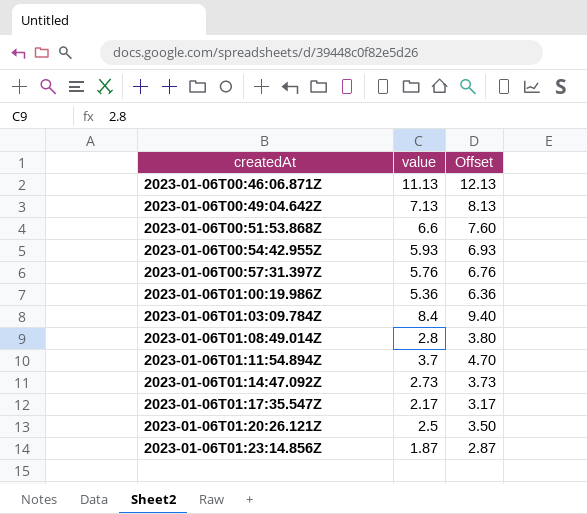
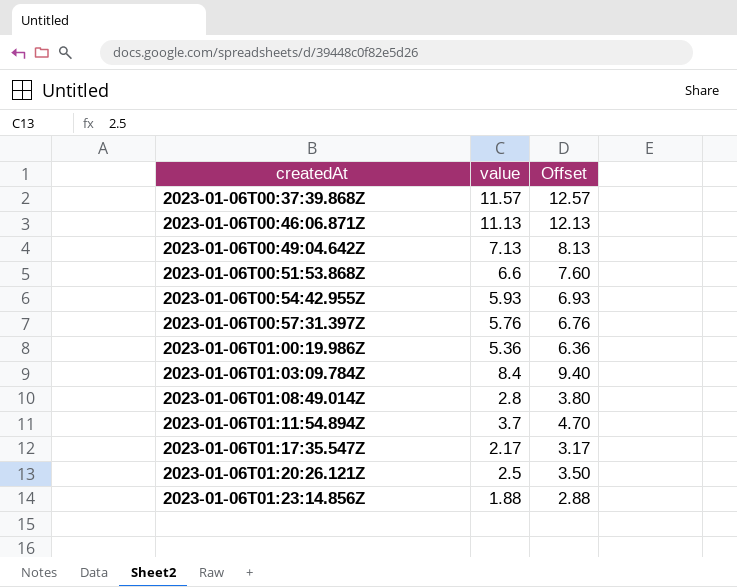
row 2023-01-06T01:14:47.092Z: 2.73 | 3.73 -> none
row 2023-01-06T00:37:39.868Z: none -> 11.57 | 12.57
2023-01-06T01:23:14.856Z | value: 1.87 -> 1.88
2023-01-06T01:23:14.856Z | Offset: 2.87 -> 2.88

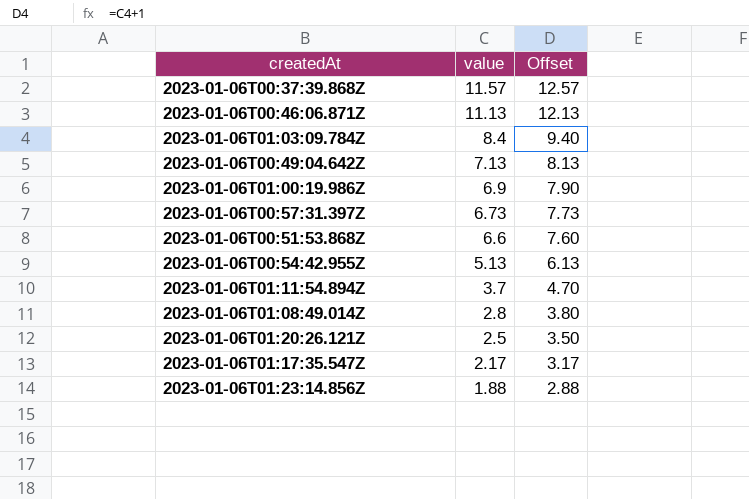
row order: createdAt ascending -> value descending
2023-01-06T01:00:19.986Z | value: 5.36 -> 6.9
2023-01-06T01:00:19.986Z | Offset: 6.36 -> 7.90
2023-01-06T00:57:31.397Z | value: 5.76 -> 6.73
2023-01-06T00:57:31.397Z | Offset: 6.76 -> 7.73
2023-01-06T00:54:42.955Z | value: 5.93 -> 5.13
2023-01-06T00:54:42.955Z | Offset: 6.93 -> 6.13

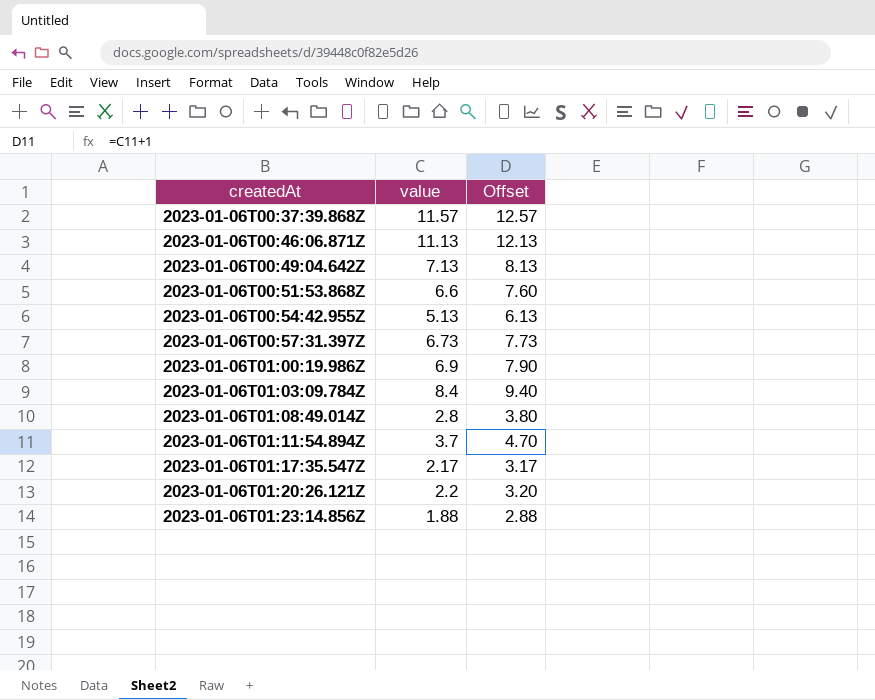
row order: value descending -> createdAt ascending
2023-01-06T01:20:26.121Z | value: 2.5 -> 2.2
2023-01-06T01:20:26.121Z | Offset: 3.50 -> 3.20

